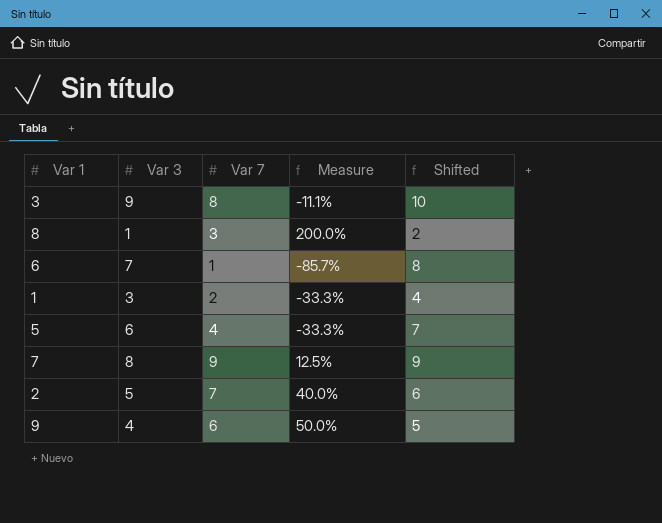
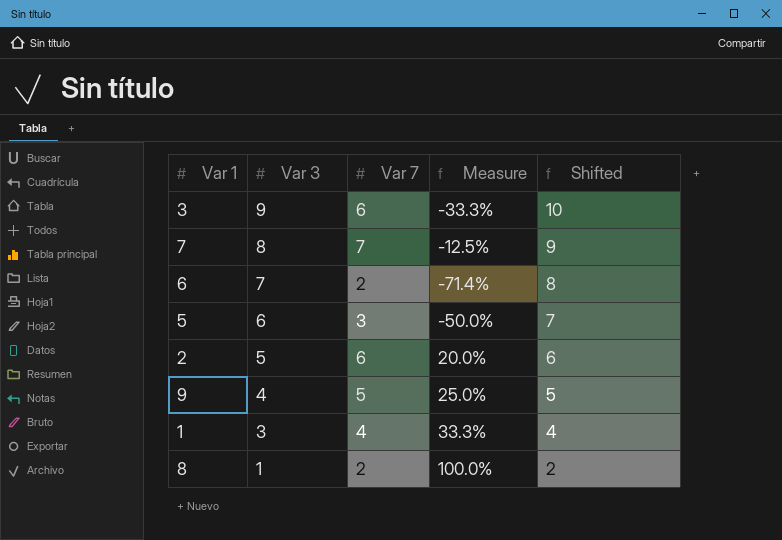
row order: none -> Var 3 descending
3 | Var 7: 8 -> 6
3 | Measure: -11.1% -> -33.3%
7 | Var 7: 9 -> 7
7 | Measure: 12.5% -> -12.5%
6 | Var 7: 1 -> 2
6 | Measure: -85.7% -> -71.4%
5 | Var 7: 4 -> 3
5 | Measure: -33.3% -> -50.0%
2 | Var 7: 7 -> 6
2 | Measure: 40.0% -> 20.0%
9 | Var 7: 6 -> 5
9 | Measure: 50.0% -> 25.0%
1 | Var 7: 2 -> 4
1 | Measure: -33.3% -> 33.3%
8 | Var 7: 3 -> 2
8 | Measure: 200.0% -> 100.0%

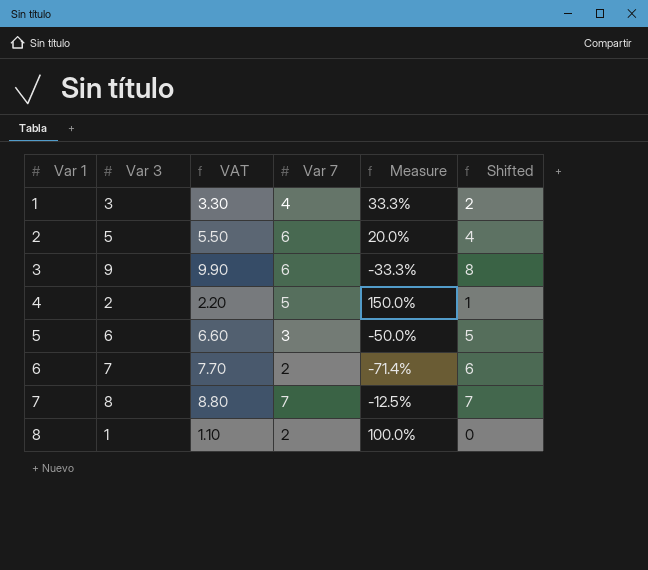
row order: Var 3 descending -> Var 1 ascending
column VAT | formula: none -> [Var 3] * 1.1
column Shifted | formula: [Var 3] + 1 -> [Var 3] - 1
row 9: 4 | 5 | 25.0% | 5 -> none
row 4: none -> 2 | 2.20 | 5 | 150.0% | 1

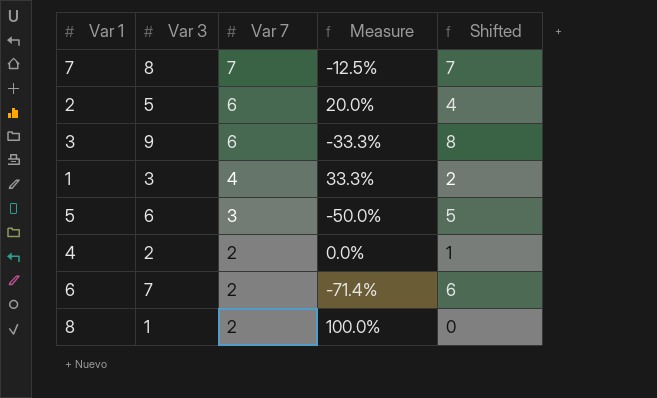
row order: Var 1 ascending -> Var 7 descending
column VAT | formula: [Var 3] * 1.1 -> none
4 | Var 7: 5 -> 2
4 | Measure: 150.0% -> 0.0%

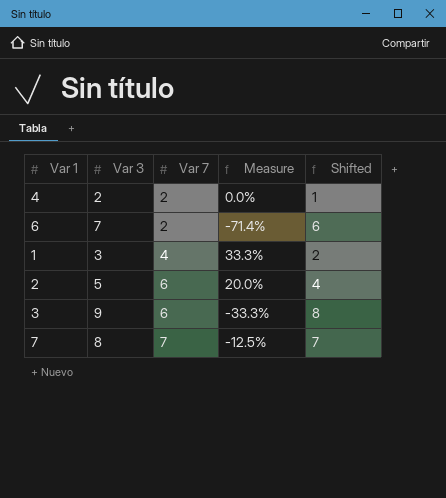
row order: Var 7 descending -> Var 7 ascending
row 5: 6 | 3 | -50.0% | 5 -> none
row 8: 1 | 2 | 100.0% | 0 -> none

